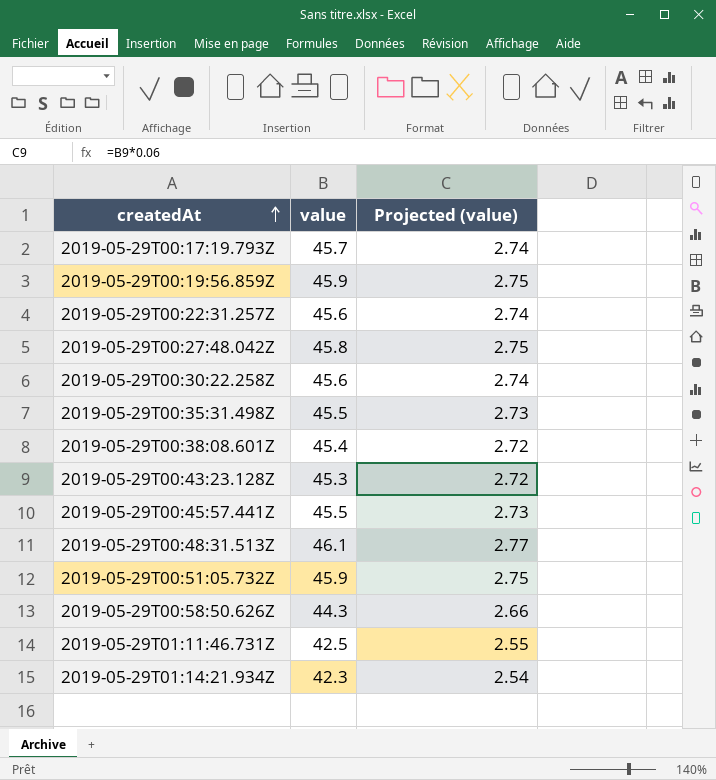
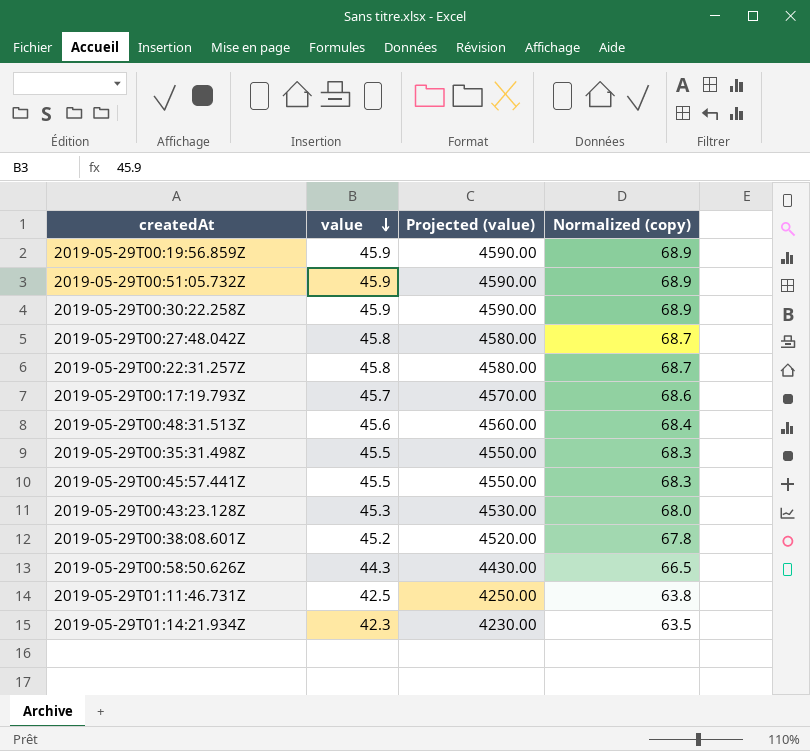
row order: createdAt ascending -> value descending
column Projected (value) | formula: [value] * 0.06 -> [value] * 100
column Normalized (copy) | formula: none -> [value] * 1.5
2019-05-29T00:30:22.258Z | value: 45.6 -> 45.9
2019-05-29T00:22:31.257Z | value: 45.6 -> 45.8
2019-05-29T00:48:31.513Z | value: 46.1 -> 45.6
2019-05-29T00:38:08.601Z | value: 45.4 -> 45.2

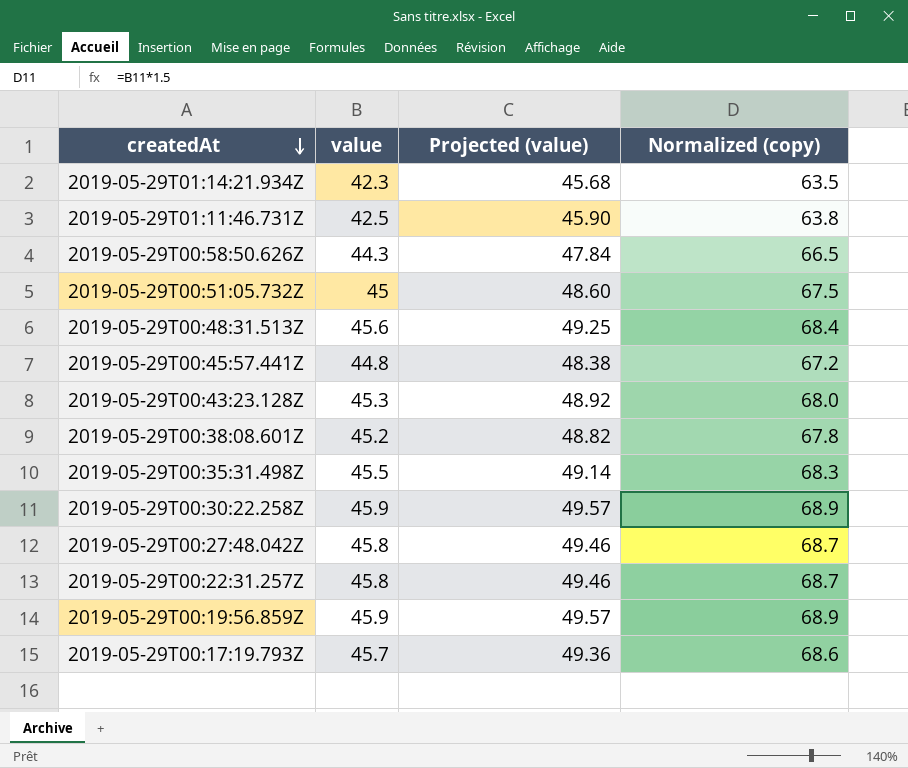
row order: value descending -> createdAt descending
column Projected (value) | formula: [value] * 100 -> [value] * 1.08
2019-05-29T00:51:05.732Z | value: 45.9 -> 45
2019-05-29T00:51:05.732Z | Normalized (copy): 68.9 -> 67.5
2019-05-29T00:45:57.441Z | value: 45.5 -> 44.8
2019-05-29T00:45:57.441Z | Normalized (copy): 68.3 -> 67.2

